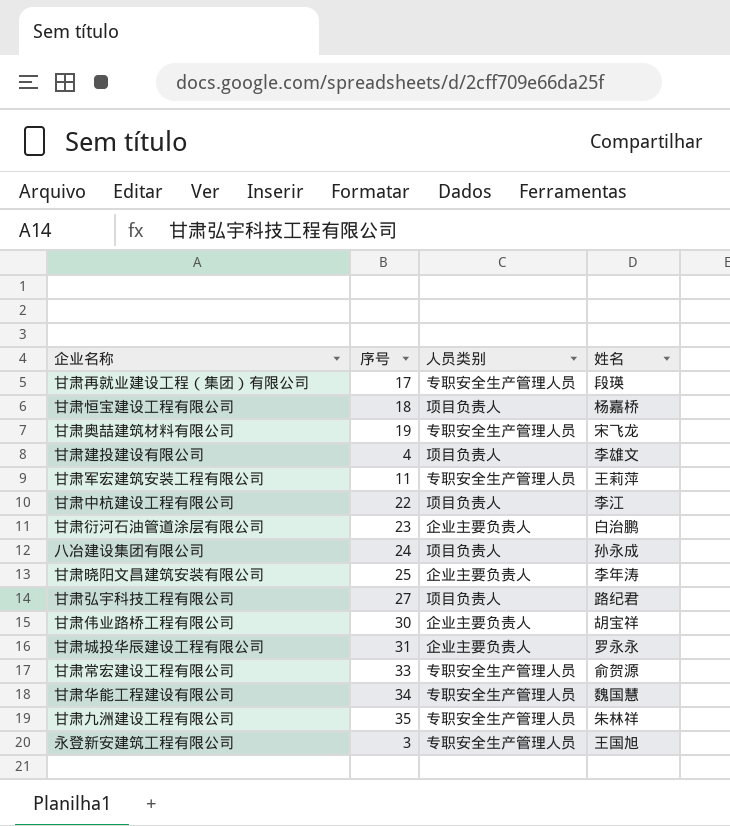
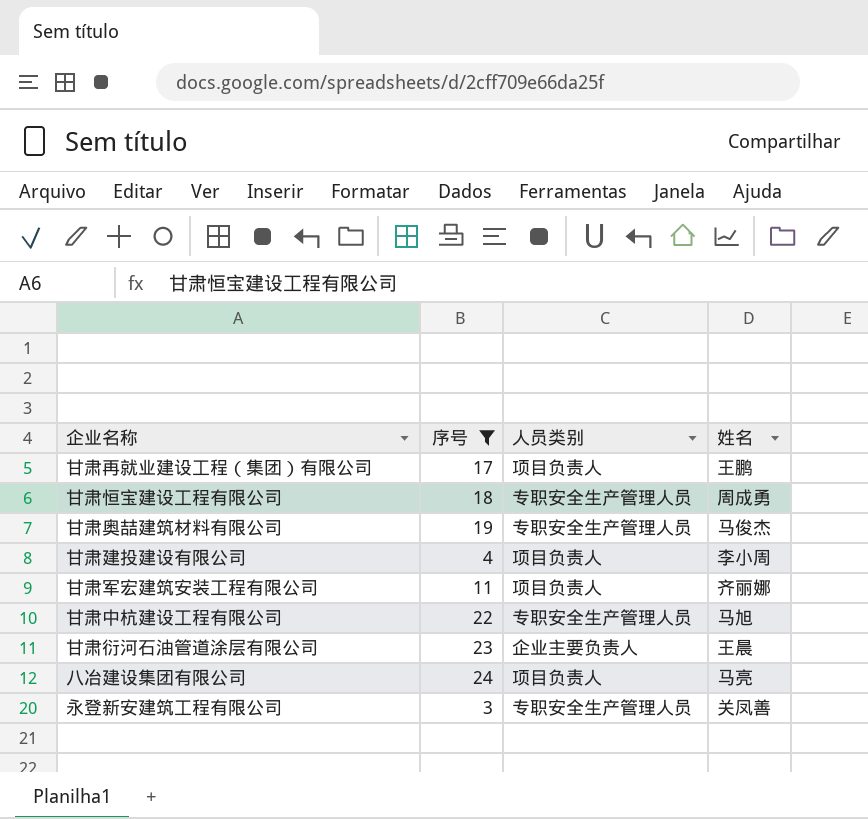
filter: none -> 序号 <= 24
甘肃再就业建设工程（集团）有限公司 | 人员类别: 专职安全生产管理人员 -> 项目负责人
甘肃再就业建设工程（集团）有限公司 | 姓名: 段瑛 -> 王鹏
甘肃恒宝建设工程有限公司 | 人员类别: 项目负责人 -> 专职安全生产管理人员
甘肃恒宝建设工程有限公司 | 姓名: 杨嘉桥 -> 周成勇
甘肃奥喆建筑材料有限公司 | 姓名: 宋飞龙 -> 马俊杰
甘肃建投建设有限公司 | 姓名: 李雄文 -> 李小周
甘肃军宏建筑安装工程有限公司 | 人员类别: 专职安全生产管理人员 -> 项目负责人
甘肃军宏建筑安装工程有限公司 | 姓名: 王莉萍 -> 齐丽娜
甘肃中杭建设工程有限公司 | 人员类别: 项目负责人 -> 专职安全生产管理人员
甘肃中杭建设工程有限公司 | 姓名: 李江 -> 马旭
甘肃衍河石油管道涂层有限公司 | 姓名: 白治鹏 -> 王晨
八冶建设集团有限公司 | 姓名: 孙永成 -> 马亮
永登新安建筑工程有限公司 | 姓名: 王国旭 -> 关凤善

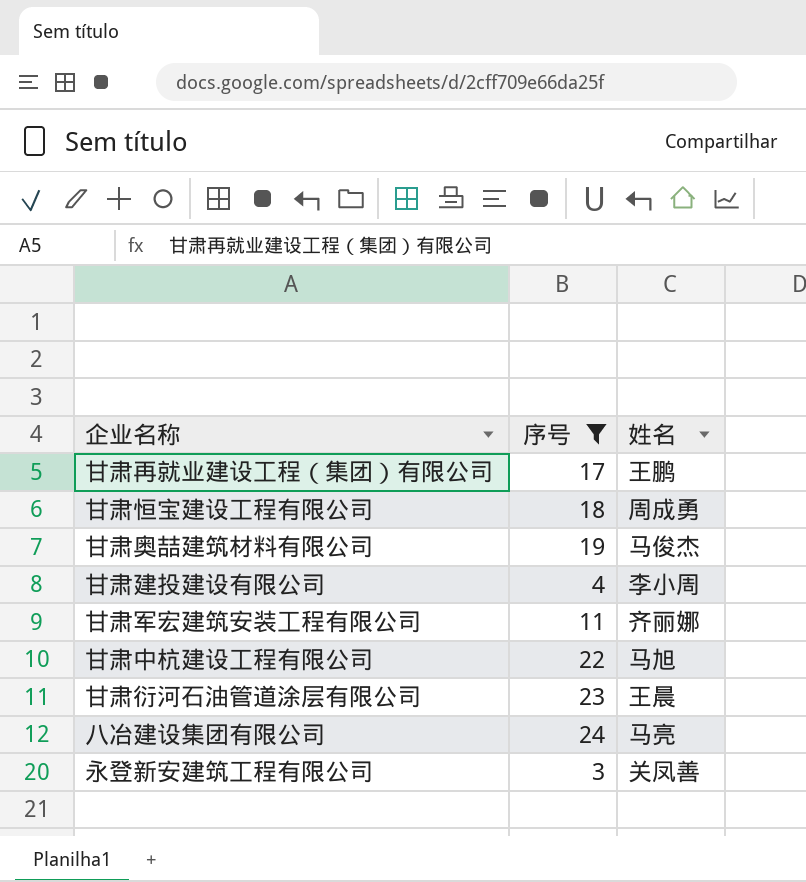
column 人员类别 | position: 3 -> none

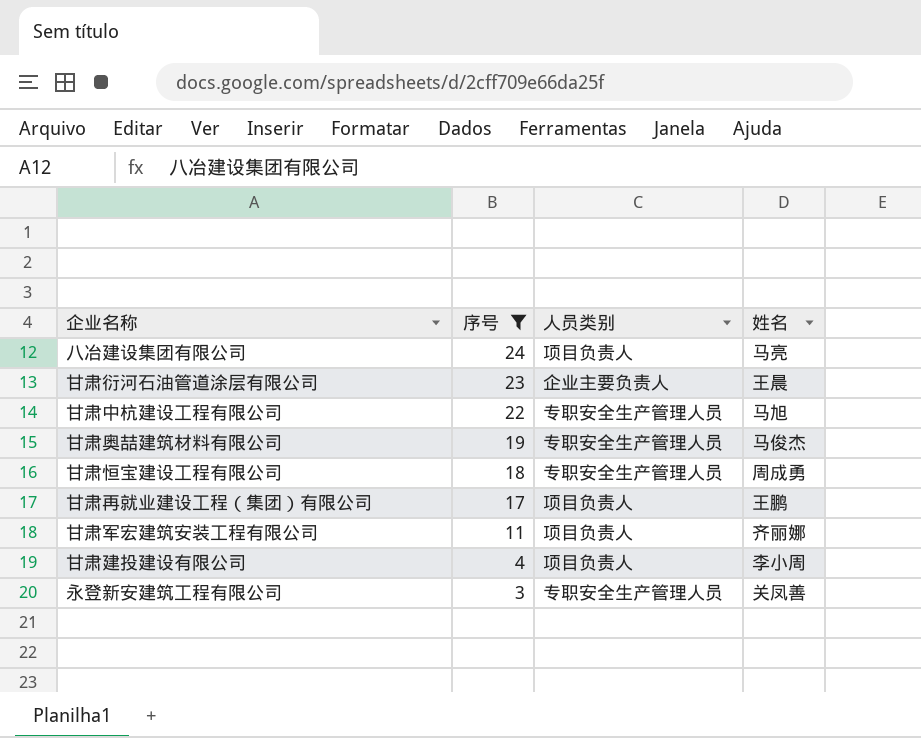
row order: none -> 序号 descending
column 人员类别 | position: none -> 3

